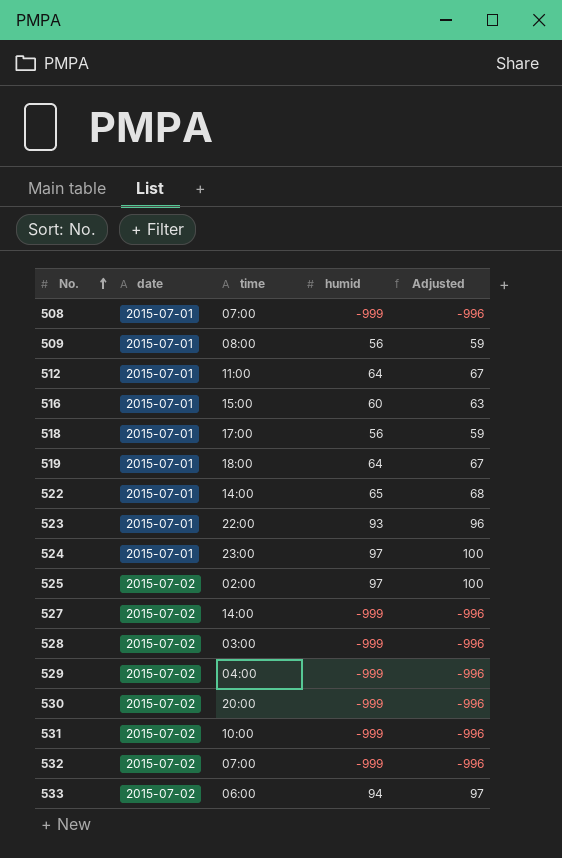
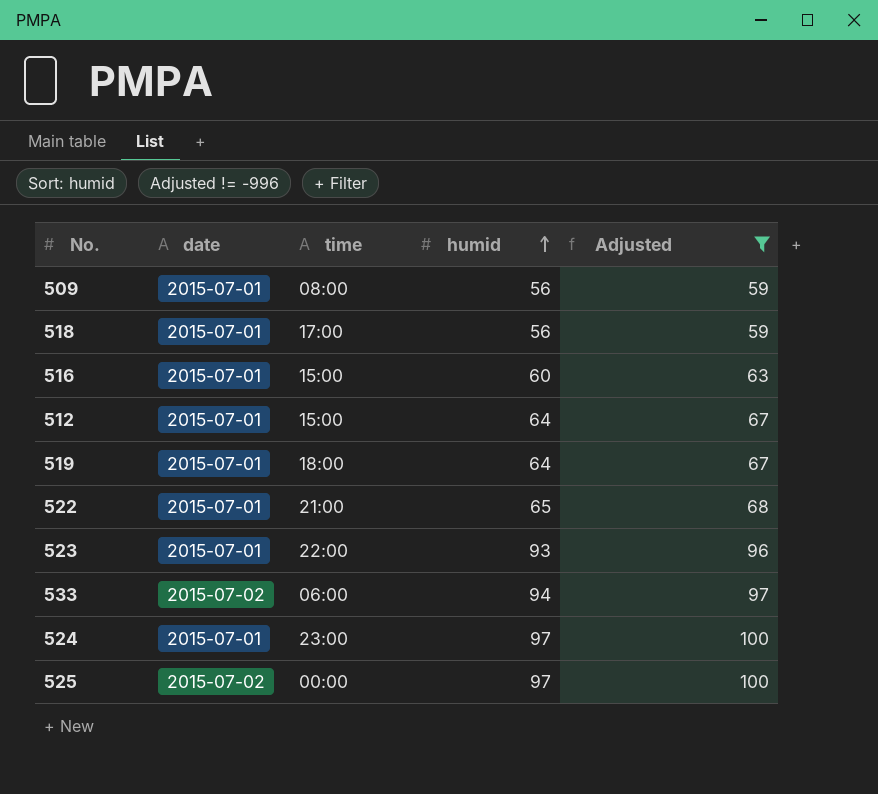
filter: none -> Adjusted != -996
row order: No. ascending -> humid ascending
512 | time: 11:00 -> 15:00
522 | time: 14:00 -> 21:00
525 | time: 02:00 -> 00:00

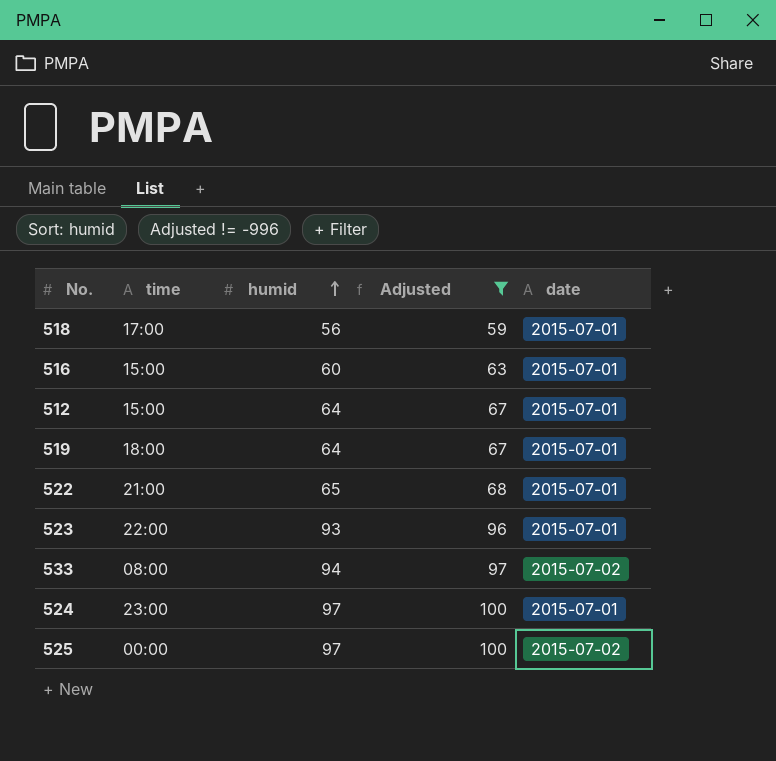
column date | position: 2 -> 5
row 509: 2015-07-01 | 08:00 | 56 | 59 -> none
533 | time: 06:00 -> 08:00

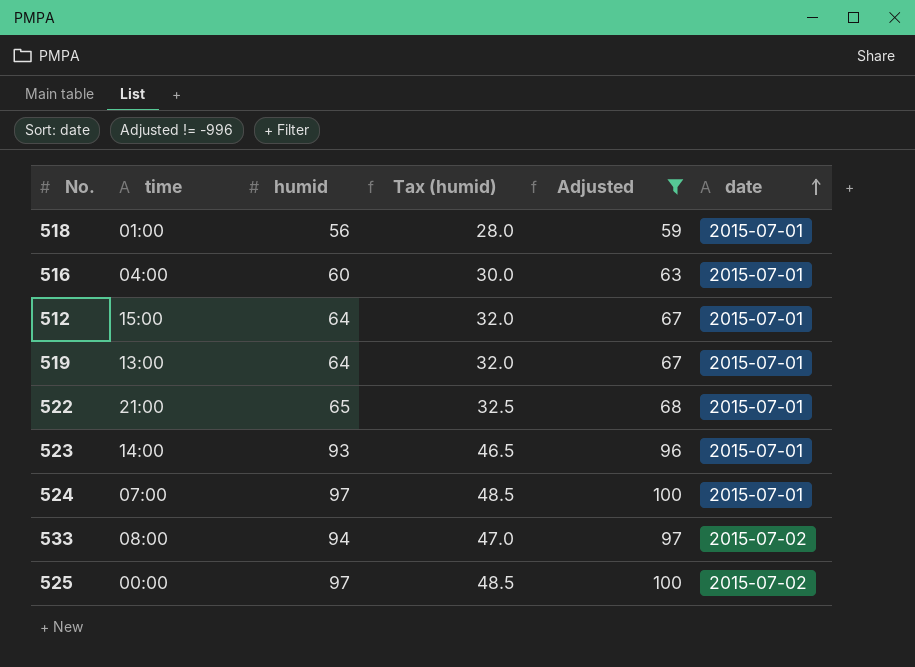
row order: humid ascending -> date ascending
column Tax (humid) | formula: none -> [humid] * 0.5
518 | time: 17:00 -> 01:00
516 | time: 15:00 -> 04:00
519 | time: 18:00 -> 13:00
523 | time: 22:00 -> 14:00
524 | time: 23:00 -> 07:00

